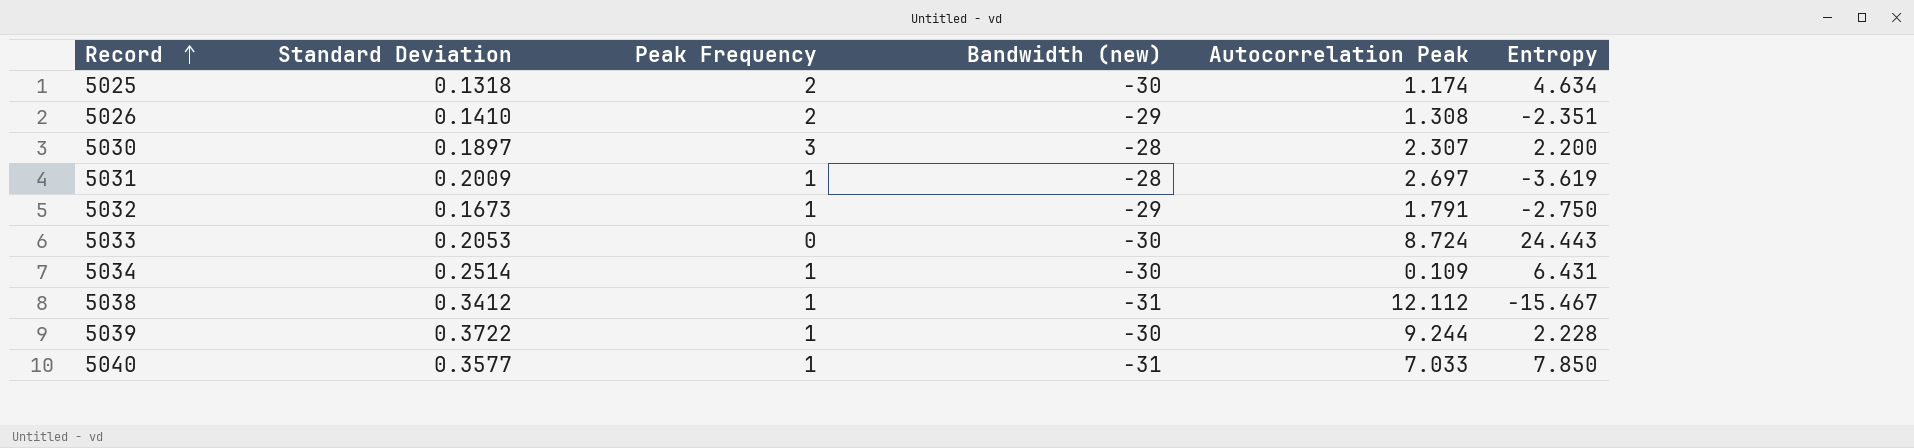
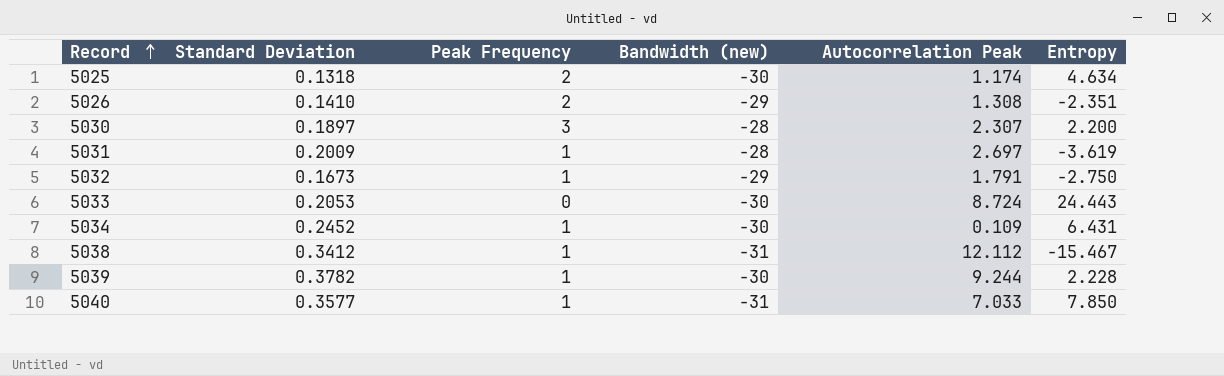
5034 | Standard Deviation: 0.2514 -> 0.2452
5039 | Standard Deviation: 0.3722 -> 0.3782

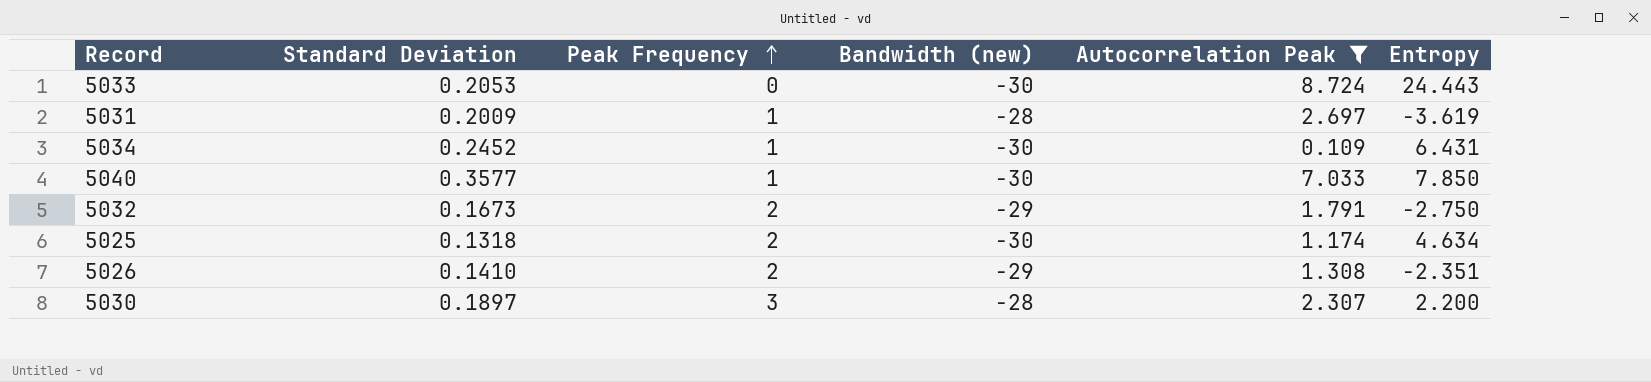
filter: none -> Autocorrelation Peak <= 8.724
row order: Record ascending -> Peak Frequency ascending
5040 | Bandwidth (new): -31 -> -30
5032 | Peak Frequency: 1 -> 2

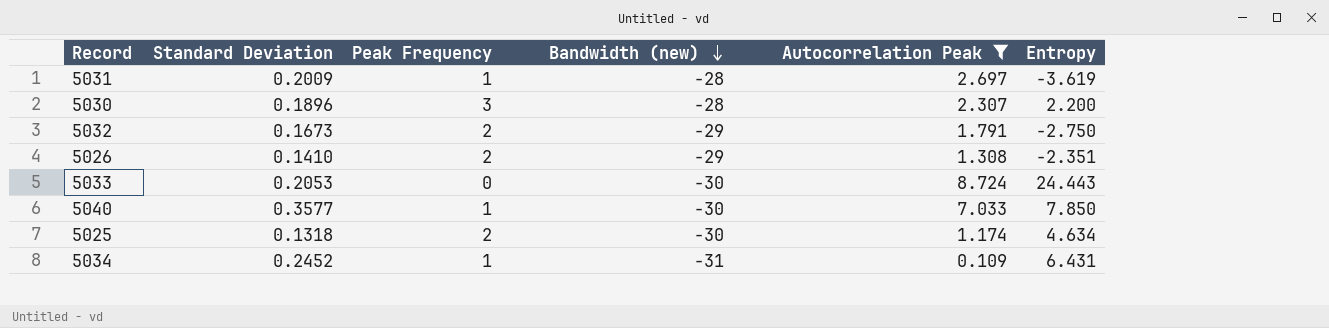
row order: Peak Frequency ascending -> Bandwidth (new) descending
5030 | Standard Deviation: 0.1897 -> 0.1896
5034 | Bandwidth (new): -30 -> -31

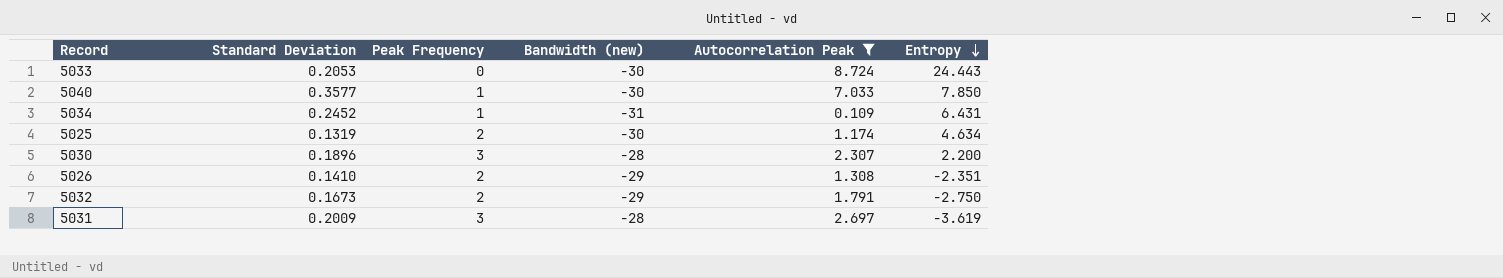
row order: Bandwidth (new) descending -> Entropy descending
5025 | Standard Deviation: 0.1318 -> 0.1319
5031 | Peak Frequency: 1 -> 3

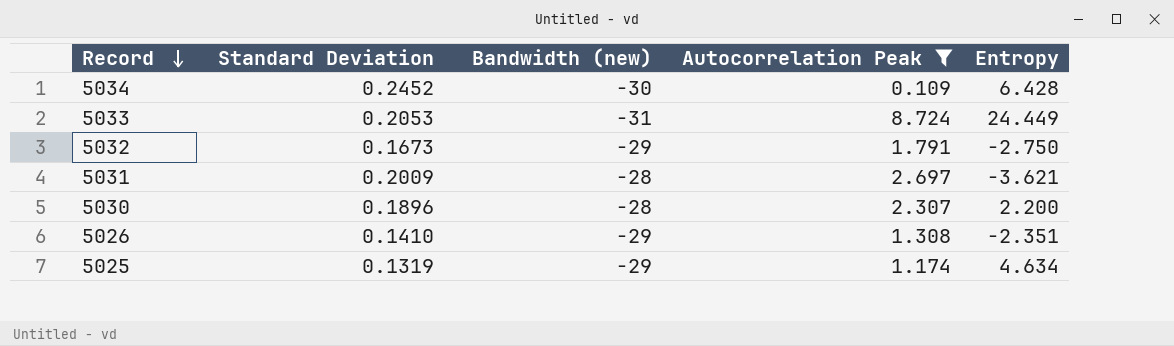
row order: Entropy descending -> Record descending
column Peak Frequency | position: 3 -> none
row 5040: 0.3577 | 1 | -30 | 7.033 | 7.850 -> none
5034 | Bandwidth (new): -31 -> -30
5034 | Entropy: 6.431 -> 6.428
5033 | Bandwidth (new): -30 -> -31
5033 | Entropy: 24.443 -> 24.449
5031 | Entropy: -3.619 -> -3.621
5025 | Bandwidth (new): -30 -> -29

